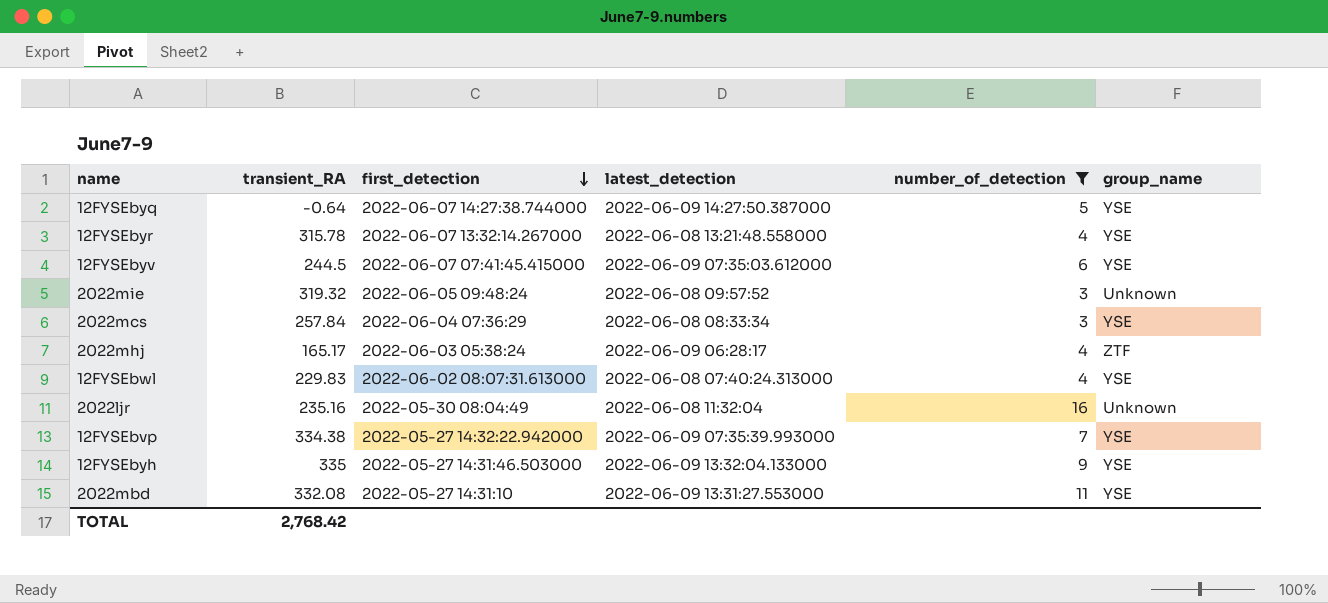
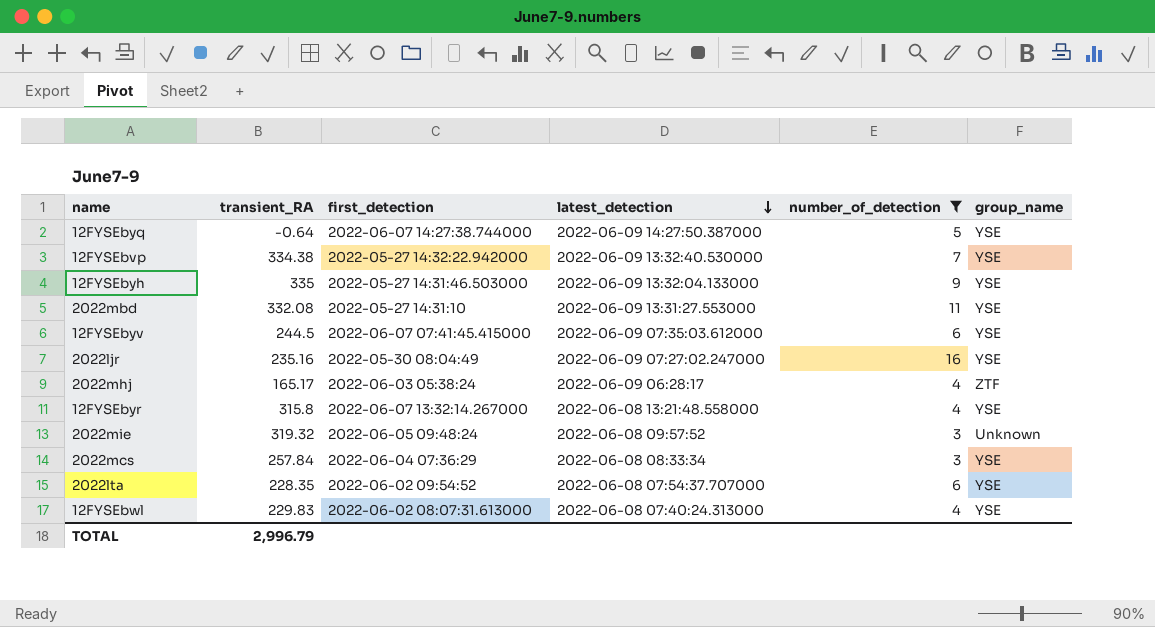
row order: first_detection descending -> latest_detection descending
12FYSEbvp | latest_detection: 2022-06-09 07:35:39.993000 -> 2022-06-09 13:32:40.530000
2022ljr | latest_detection: 2022-06-08 11:32:04 -> 2022-06-09 07:27:02.247000
2022ljr | group_name: Unknown -> YSE
12FYSEbyr | transient_RA: 315.78 -> 315.8
row 2022lta: none -> 228.35 | 2022-06-02 09:54:52 | 2022-06-08 07:54:37.707000 | 6 | YSE
TOTAL | transient_RA: 2,768.42 -> 2,996.79

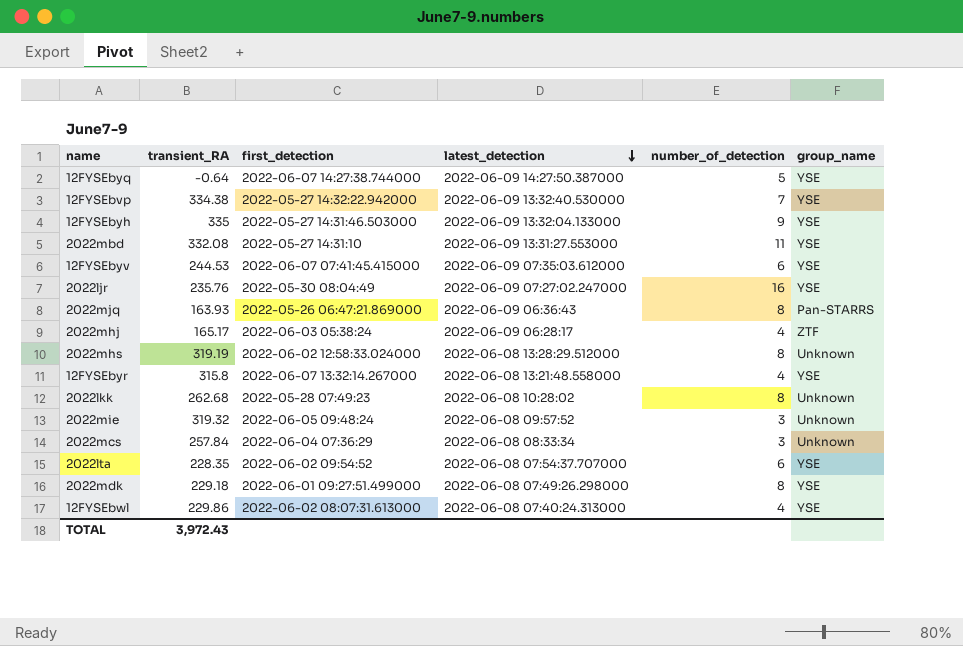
filter: number_of_detection != 8 -> none
12FYSEbyv | transient_RA: 244.5 -> 244.53
2022ljr | transient_RA: 235.16 -> 235.76
2022mcs | group_name: YSE -> Unknown
12FYSEbwl | transient_RA: 229.83 -> 229.86
TOTAL | transient_RA: 2,996.79 -> 3,972.43

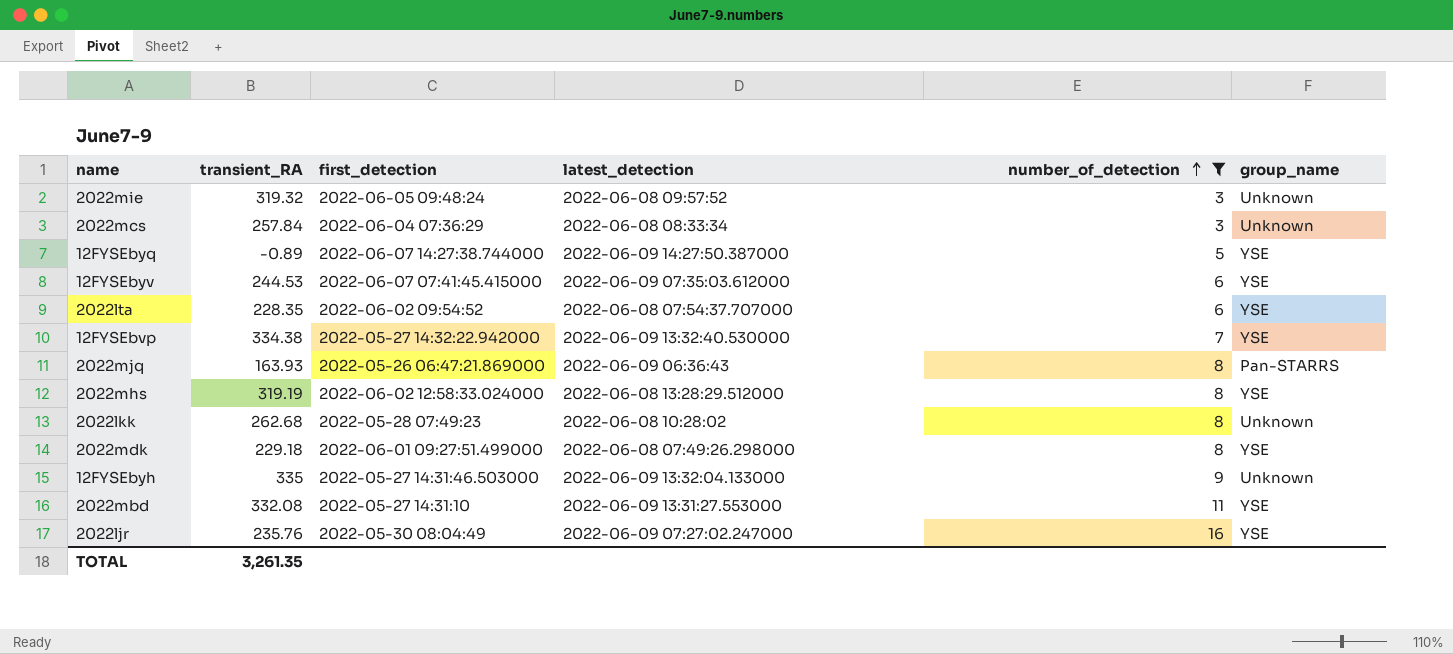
filter: none -> number_of_detection != 4
row order: latest_detection descending -> number_of_detection ascending
12FYSEbyq | transient_RA: -0.64 -> -0.89
2022mhs | group_name: Unknown -> YSE
12FYSEbyh | group_name: YSE -> Unknown
TOTAL | transient_RA: 3,972.43 -> 3,261.35

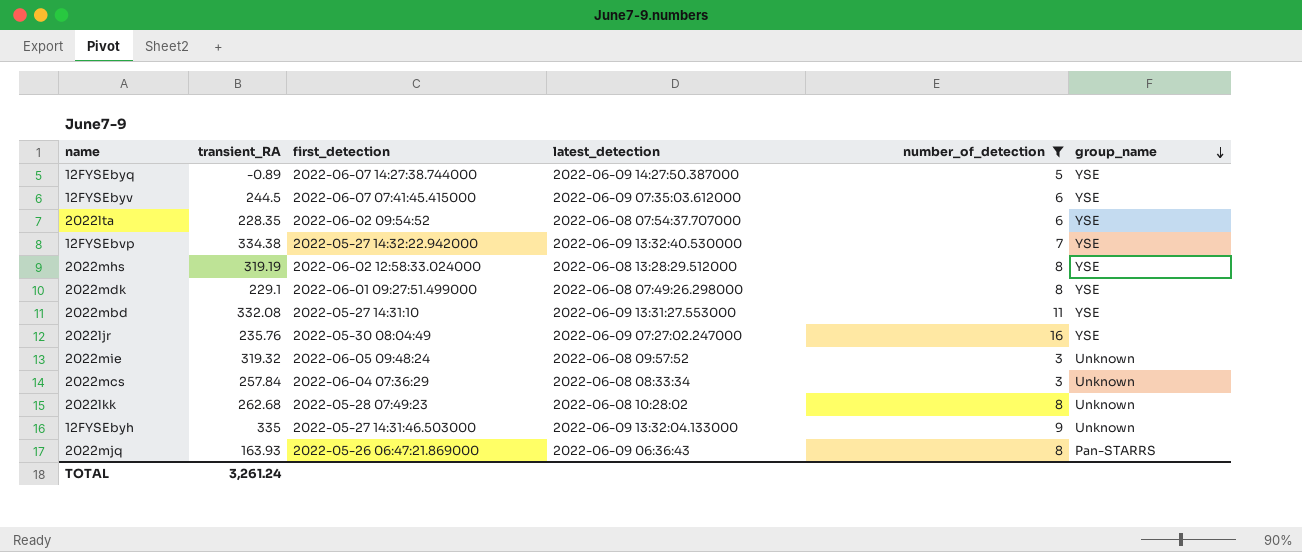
row order: number_of_detection ascending -> group_name descending
12FYSEbyv | transient_RA: 244.53 -> 244.5
2022mdk | transient_RA: 229.18 -> 229.1
TOTAL | transient_RA: 3,261.35 -> 3,261.24

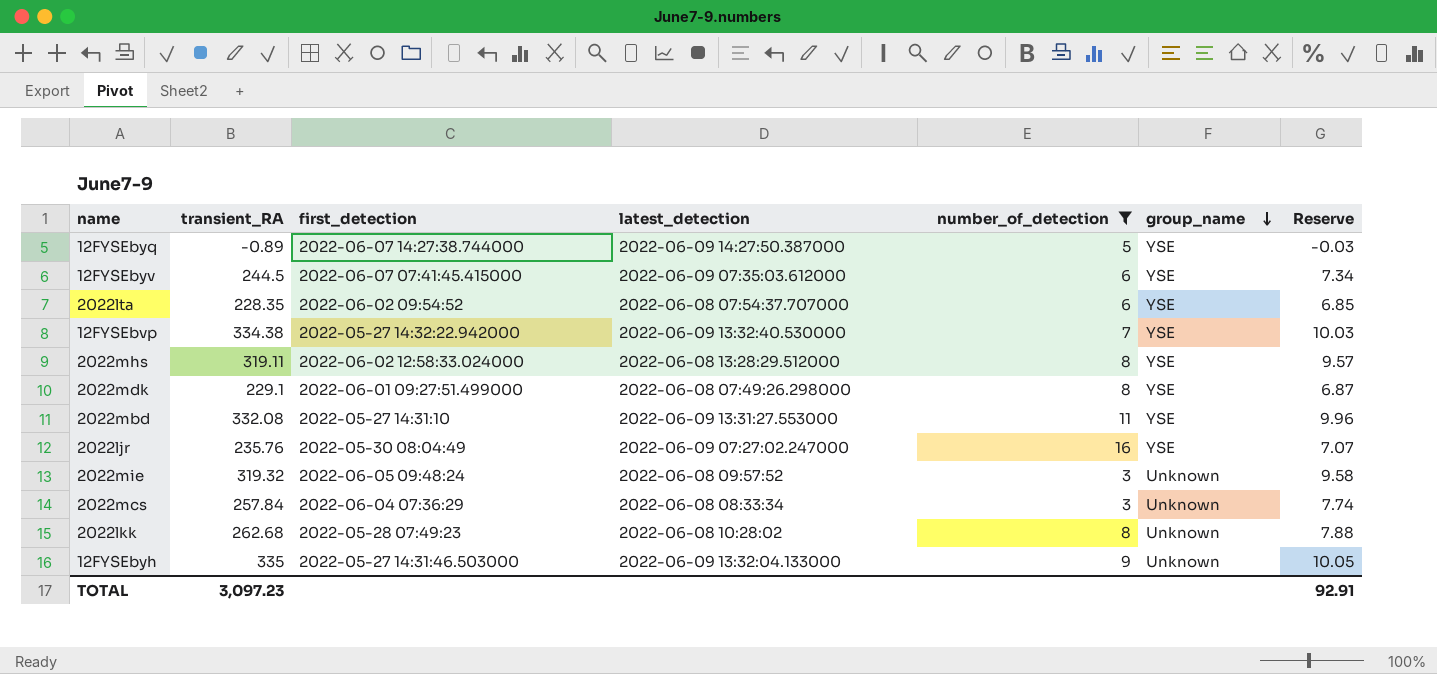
column Reserve | formula: none -> [transient_RA] * 0.03
row 2022mjq: 163.93 | 2022-05-26 06:47:21.869000 | 2022-06-09 06:36:43 | 8 | Pan-STARRS -> none
2022mhs | transient_RA: 319.19 -> 319.11
TOTAL | transient_RA: 3,261.24 -> 3,097.23

